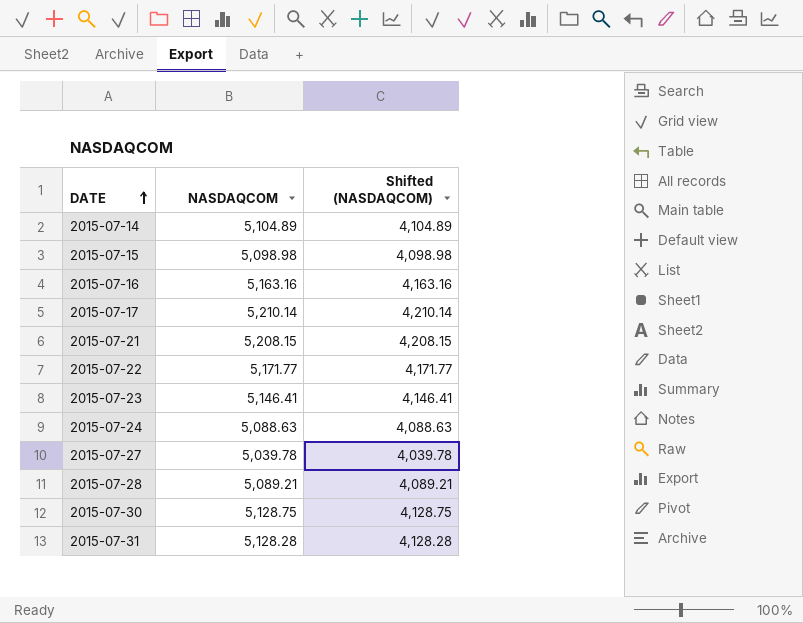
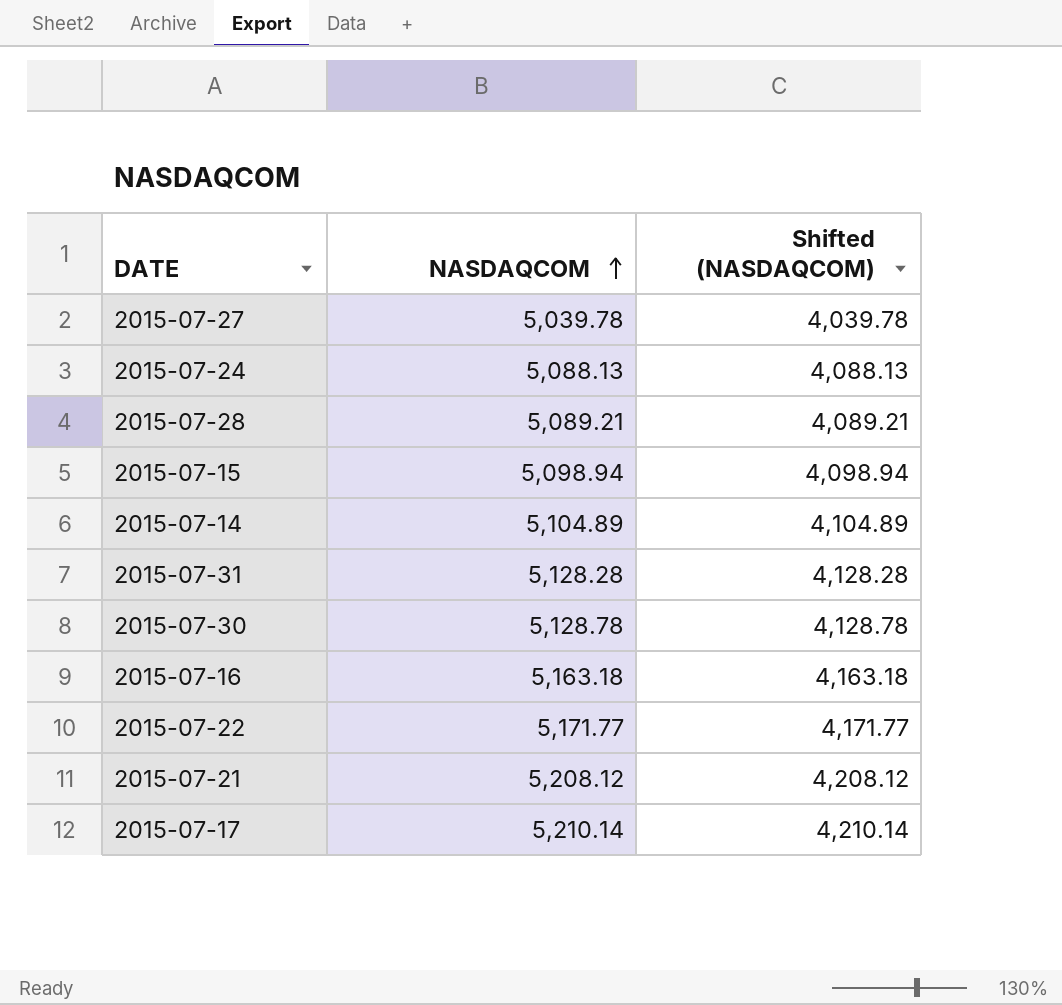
row order: DATE ascending -> NASDAQCOM ascending
row 2015-07-23: 5,146.41 | 4,146.41 -> none
2015-07-24 | NASDAQCOM: 5,088.63 -> 5,088.13
2015-07-24 | Shifted (NASDAQCOM): 4,088.63 -> 4,088.13
2015-07-15 | NASDAQCOM: 5,098.98 -> 5,098.94
2015-07-15 | Shifted (NASDAQCOM): 4,098.98 -> 4,098.94
2015-07-30 | NASDAQCOM: 5,128.75 -> 5,128.78
2015-07-30 | Shifted (NASDAQCOM): 4,128.75 -> 4,128.78
2015-07-16 | NASDAQCOM: 5,163.16 -> 5,163.18
2015-07-16 | Shifted (NASDAQCOM): 4,163.16 -> 4,163.18
2015-07-21 | NASDAQCOM: 5,208.15 -> 5,208.12
2015-07-21 | Shifted (NASDAQCOM): 4,208.15 -> 4,208.12

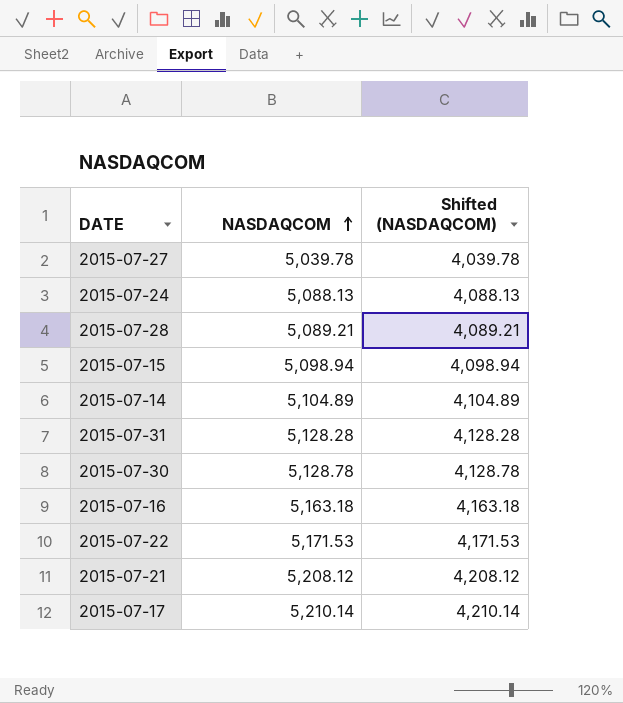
2015-07-22 | NASDAQCOM: 5,171.77 -> 5,171.53
2015-07-22 | Shifted (NASDAQCOM): 4,171.77 -> 4,171.53

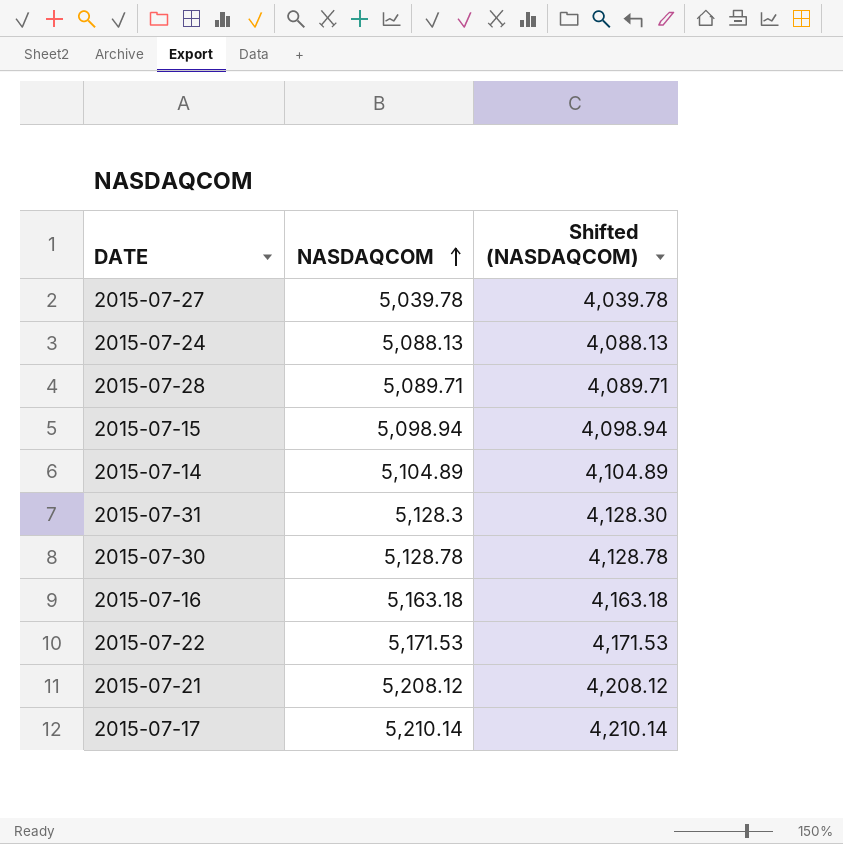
2015-07-28 | NASDAQCOM: 5,089.21 -> 5,089.71
2015-07-28 | Shifted (NASDAQCOM): 4,089.21 -> 4,089.71
2015-07-31 | NASDAQCOM: 5,128.28 -> 5,128.3
2015-07-31 | Shifted (NASDAQCOM): 4,128.28 -> 4,128.30

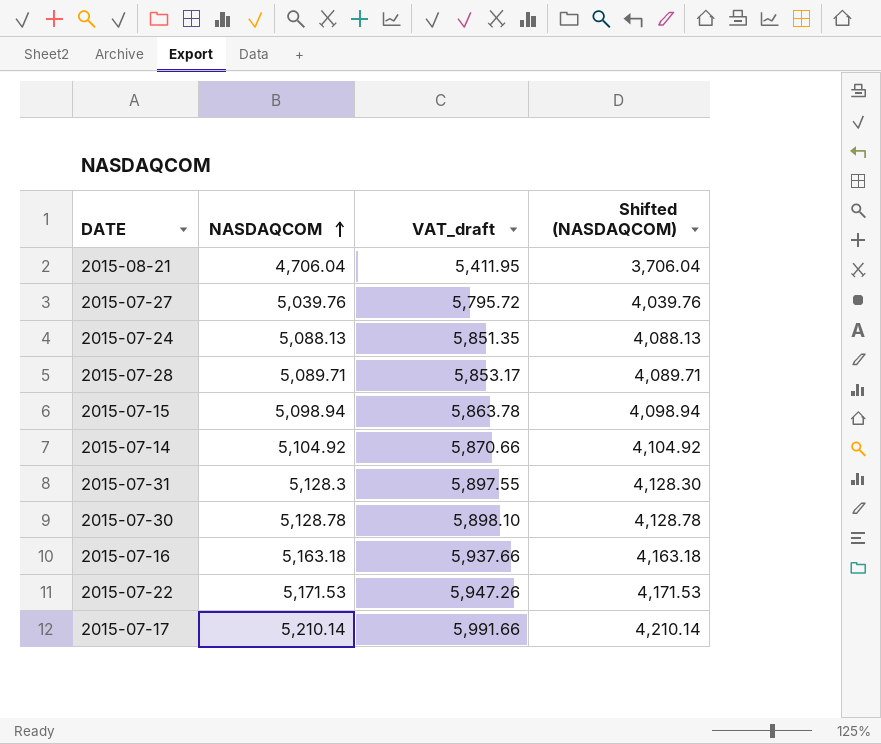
column VAT_draft | formula: none -> [NASDAQCOM] * 1.15
row 2015-07-21: 5,208.12 | 4,208.12 -> none
row 2015-08-21: none -> 4,706.04 | 5,411.95 | 3,706.04
2015-07-27 | NASDAQCOM: 5,039.78 -> 5,039.76
2015-07-27 | Shifted (NASDAQCOM): 4,039.78 -> 4,039.76
2015-07-14 | NASDAQCOM: 5,104.89 -> 5,104.92
2015-07-14 | Shifted (NASDAQCOM): 4,104.89 -> 4,104.92

